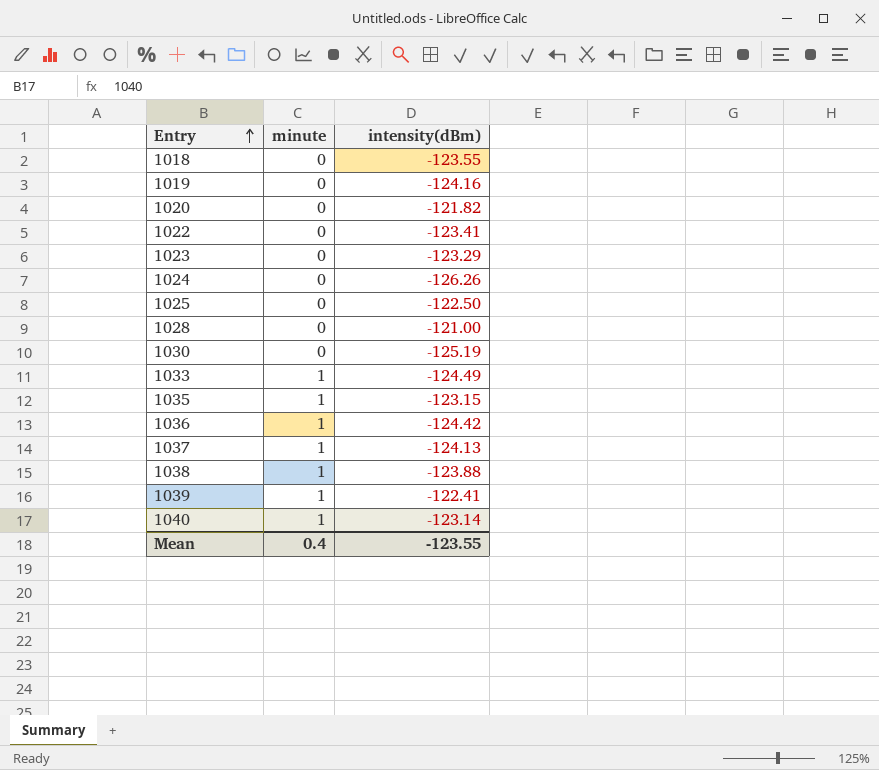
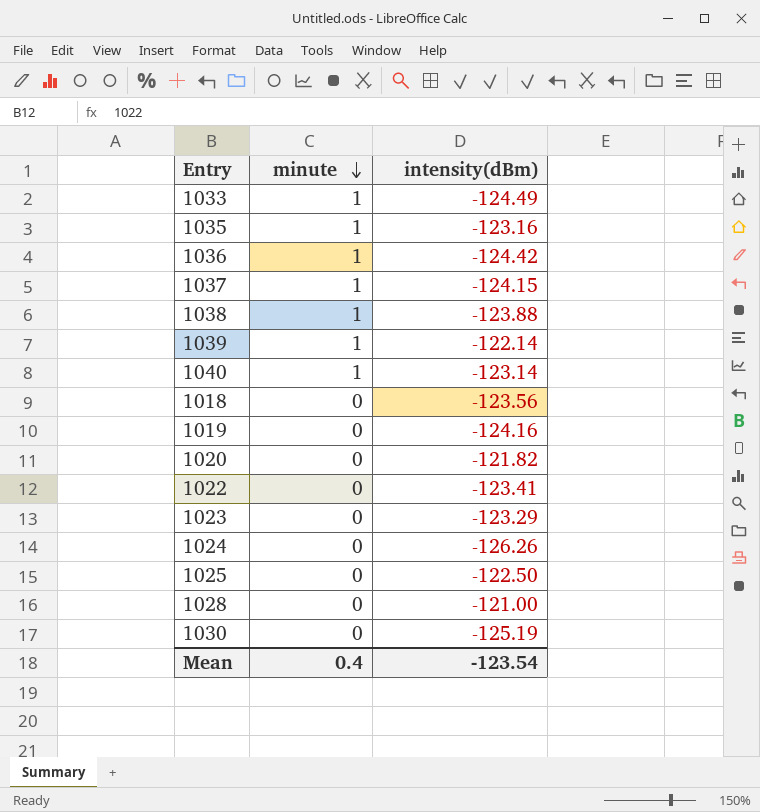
row order: Entry ascending -> minute descending
1035 | intensity(dBm): -123.15 -> -123.16
1037 | intensity(dBm): -124.13 -> -124.15
1039 | intensity(dBm): -122.41 -> -122.14
1018 | intensity(dBm): -123.55 -> -123.56
Mean | intensity(dBm): -123.55 -> -123.54

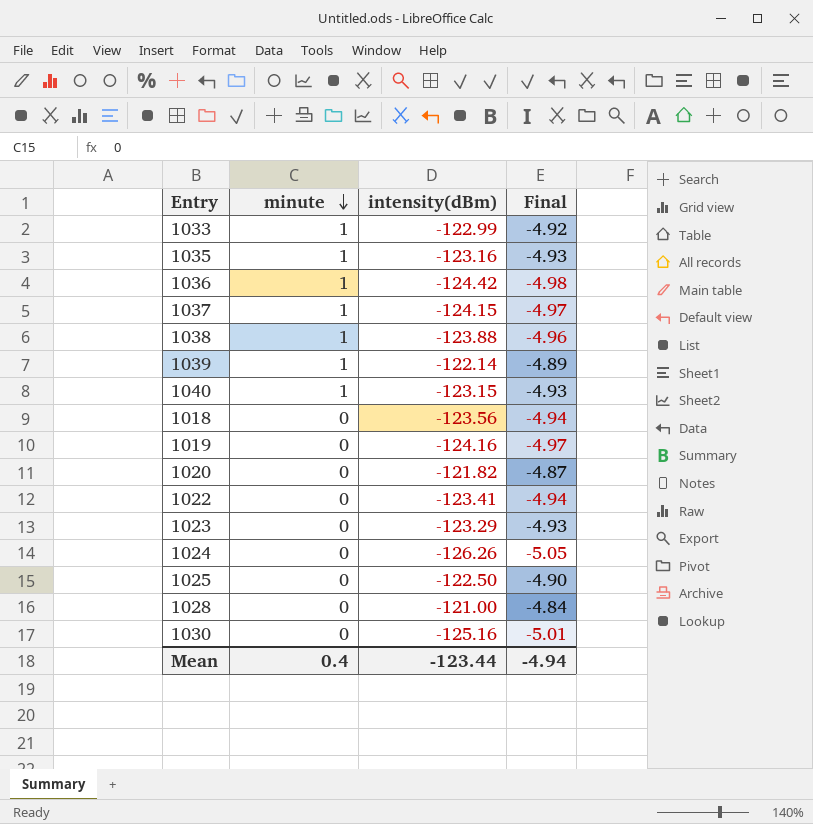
column Final | formula: none -> [intensity(dBm)] * 0.04
1033 | intensity(dBm): -124.49 -> -122.99
1040 | intensity(dBm): -123.14 -> -123.15
1030 | intensity(dBm): -125.19 -> -125.16
Mean | intensity(dBm): -123.54 -> -123.44

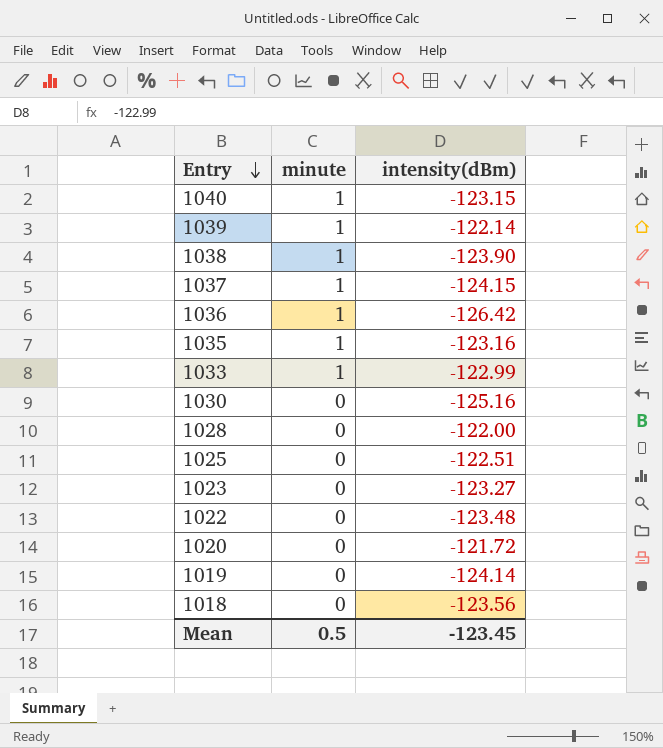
row order: minute descending -> Entry descending
column Final | formula: [intensity(dBm)] * 0.04 -> none
row 1024: 0 | -126.26 | -5.05 -> none
1038 | intensity(dBm): -123.88 -> -123.90
1036 | intensity(dBm): -124.42 -> -126.42
1028 | intensity(dBm): -121.00 -> -122.00
1025 | intensity(dBm): -122.50 -> -122.51
1023 | intensity(dBm): -123.29 -> -123.27
1022 | intensity(dBm): -123.41 -> -123.48
1020 | intensity(dBm): -121.82 -> -121.72
1019 | intensity(dBm): -124.16 -> -124.14
Mean | minute: 0.4 -> 0.5
Mean | intensity(dBm): -123.44 -> -123.45

